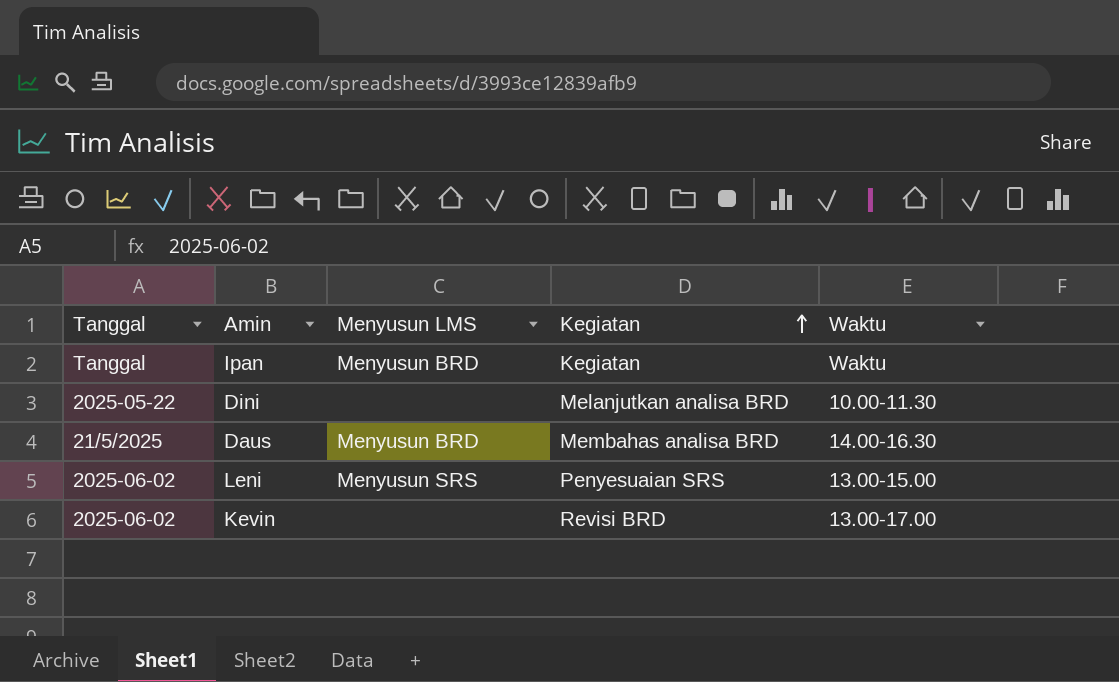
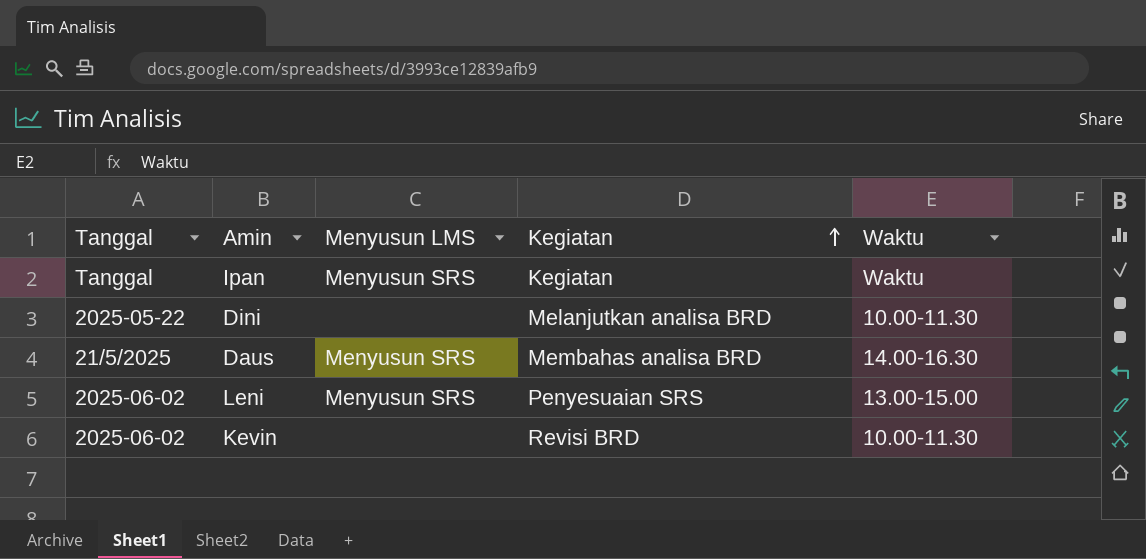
Ipan | Menyusun LMS: Menyusun BRD -> Menyusun SRS
Daus | Menyusun LMS: Menyusun BRD -> Menyusun SRS
Kevin | Waktu: 13.00-17.00 -> 10.00-11.30

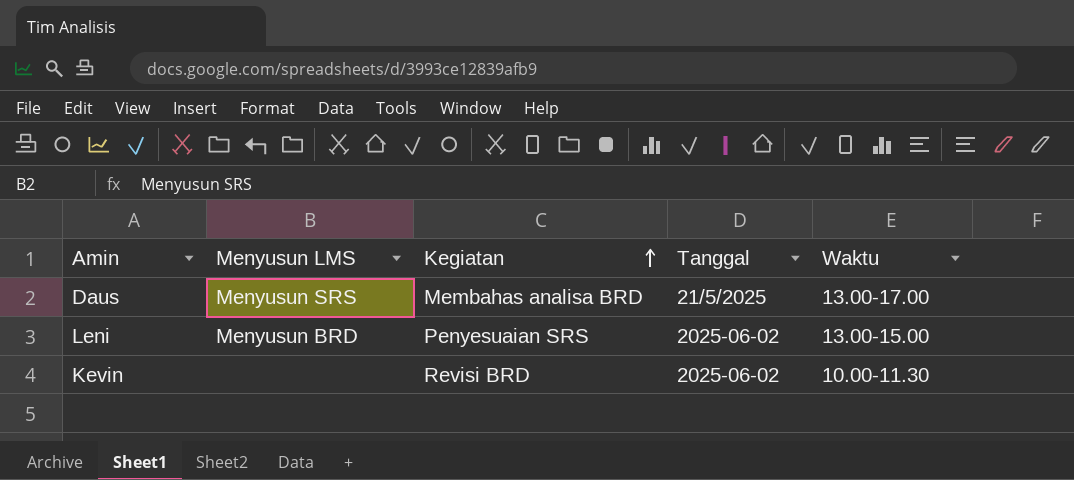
column Tanggal | position: 1 -> 4
row Ipan: Tanggal | Menyusun SRS | Kegiatan | Waktu -> none
row Dini: 2025-05-22 | none | Melanjutkan analisa BRD | 10.00-11.30 -> none
Daus | Waktu: 14.00-16.30 -> 13.00-17.00
Leni | Menyusun LMS: Menyusun SRS -> Menyusun BRD

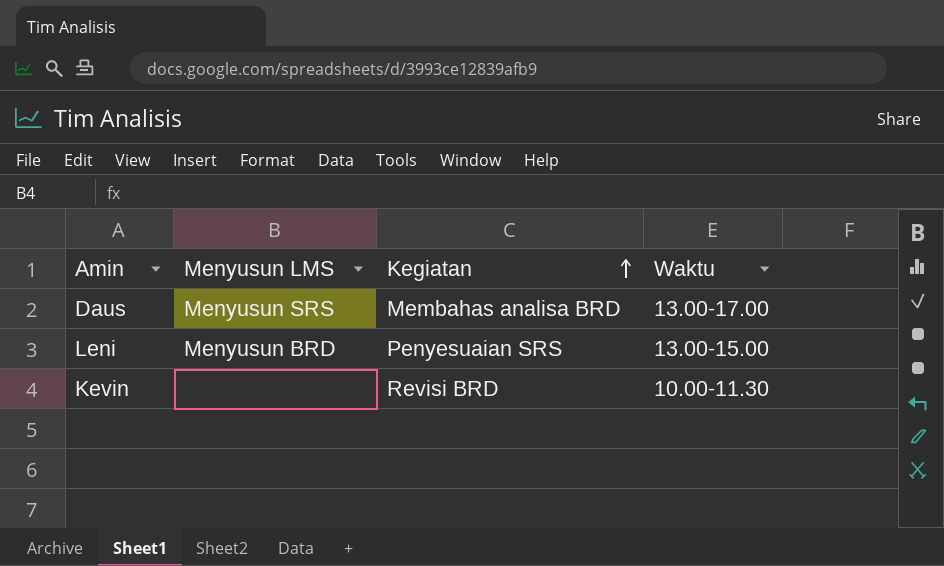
column Tanggal | position: 4 -> none

